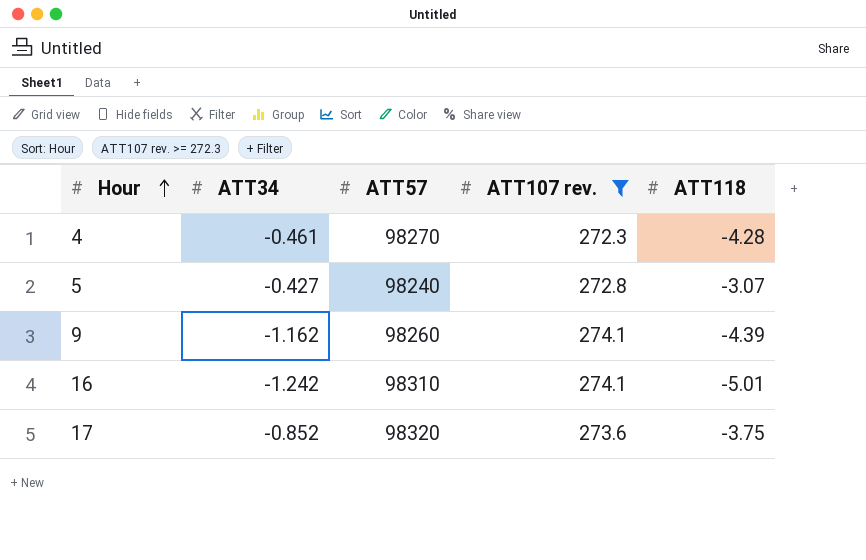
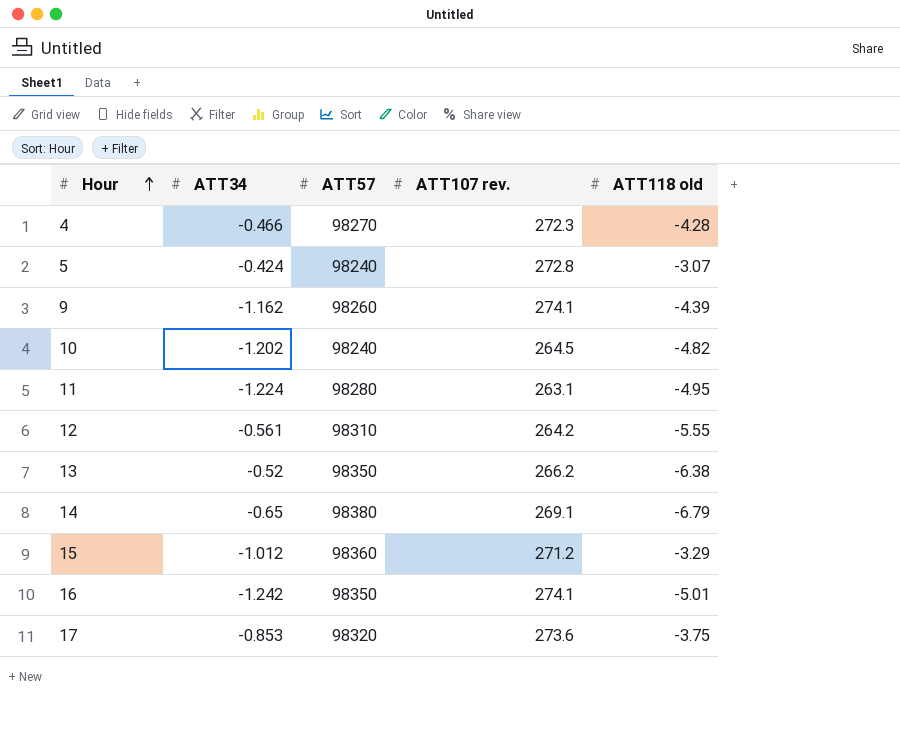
filter: ATT107 rev. >= 272.3 -> none
column name: ATT118 -> ATT118 old
4 | ATT34: -0.461 -> -0.466
5 | ATT34: -0.427 -> -0.424
16 | ATT57: 98310 -> 98350
17 | ATT34: -0.852 -> -0.853

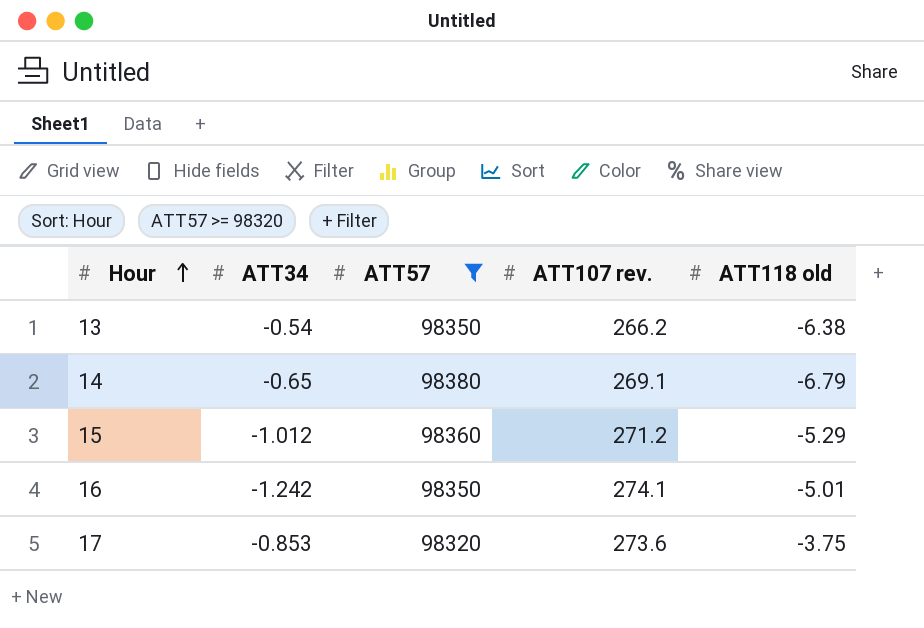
filter: none -> ATT57 >= 98320
13 | ATT34: -0.52 -> -0.54
15 | ATT118 old: -3.29 -> -5.29

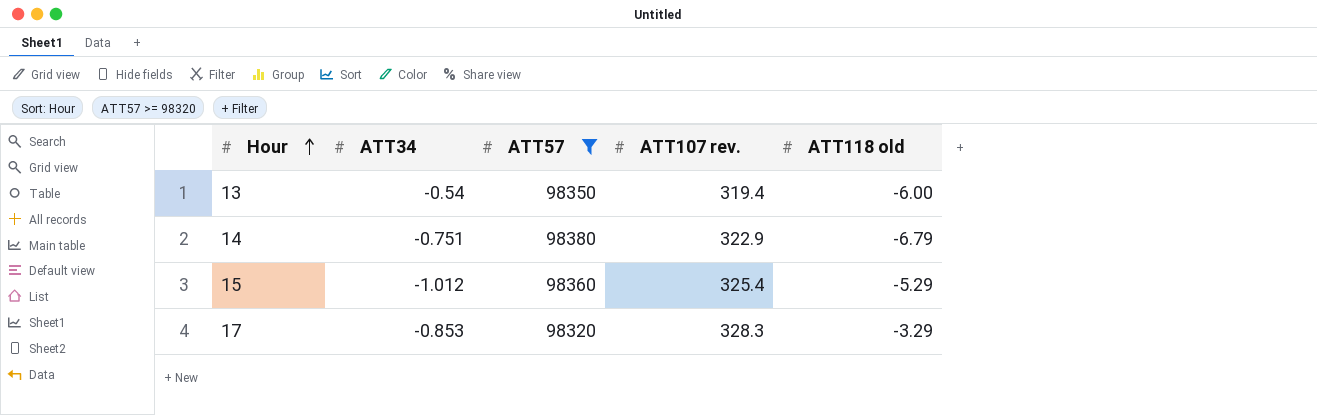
row 16: -1.242 | 98350 | 274.1 | -5.01 -> none
13 | ATT107 rev.: 266.2 -> 319.4
13 | ATT118 old: -6.38 -> -6.00
14 | ATT34: -0.65 -> -0.751
14 | ATT107 rev.: 269.1 -> 322.9
15 | ATT107 rev.: 271.2 -> 325.4
17 | ATT107 rev.: 273.6 -> 328.3
17 | ATT118 old: -3.75 -> -3.29

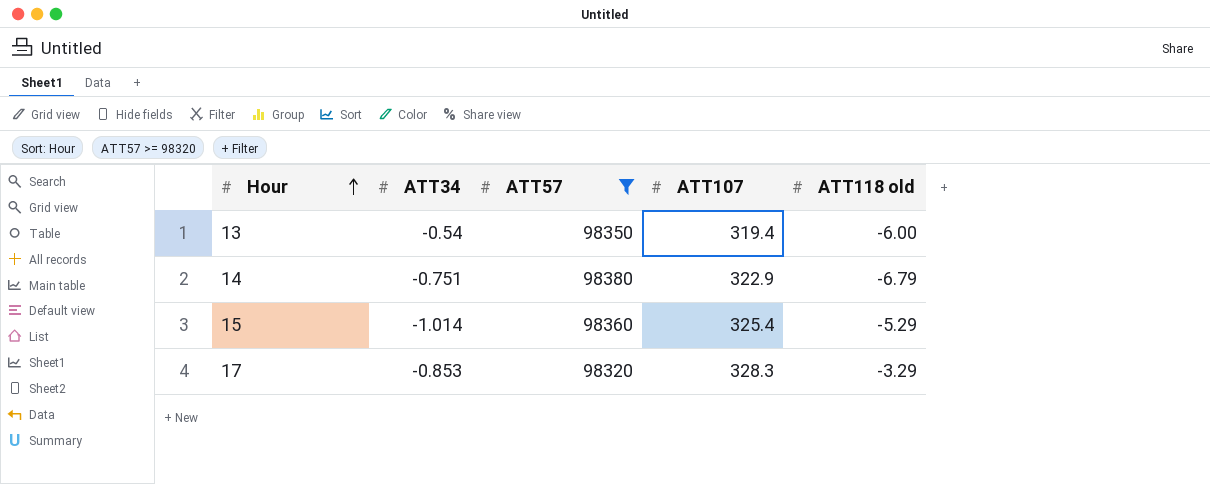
column name: ATT107 rev. -> ATT107
15 | ATT34: -1.012 -> -1.014

